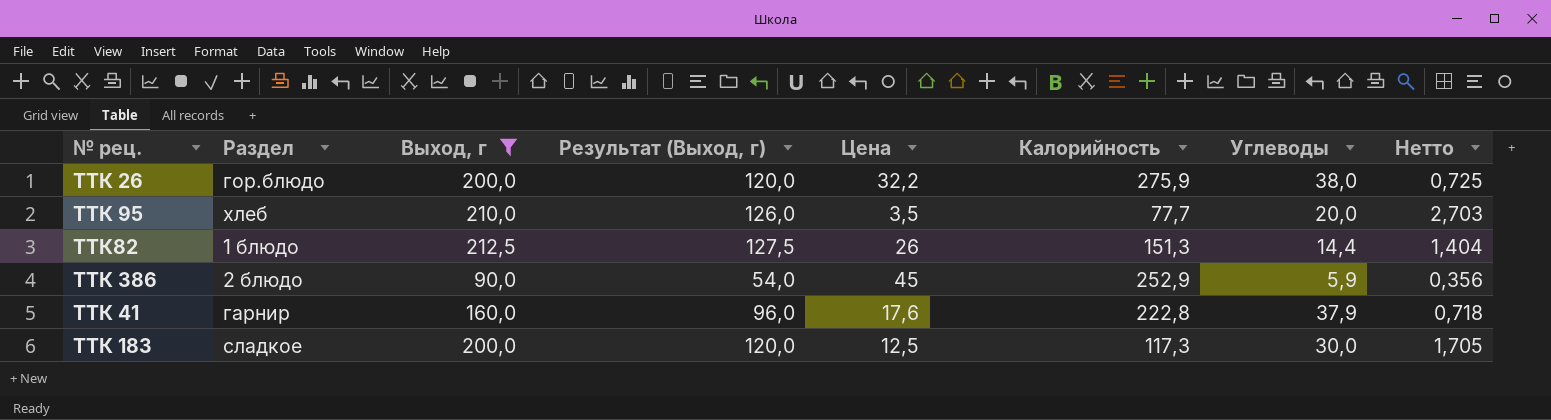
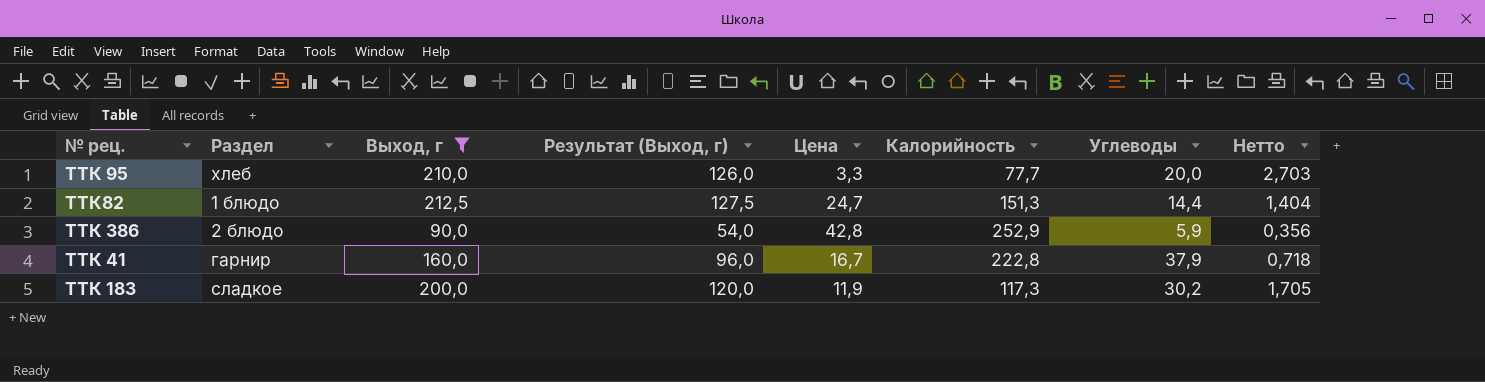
row ТТК 26: гор.блюдо | 200,0 | 120,0 | 32,2 | 275,9 | 38,0 | 0,725 -> none
ТТК 95 | Цена: 3,5 -> 3,3
ТТК82 | Цена: 26 -> 24,7
ТТК 386 | Цена: 45 -> 42,8
ТТК 41 | Цена: 17,6 -> 16,7
ТТК 183 | Цена: 12,5 -> 11,9
ТТК 183 | Углеводы: 30,0 -> 30,2

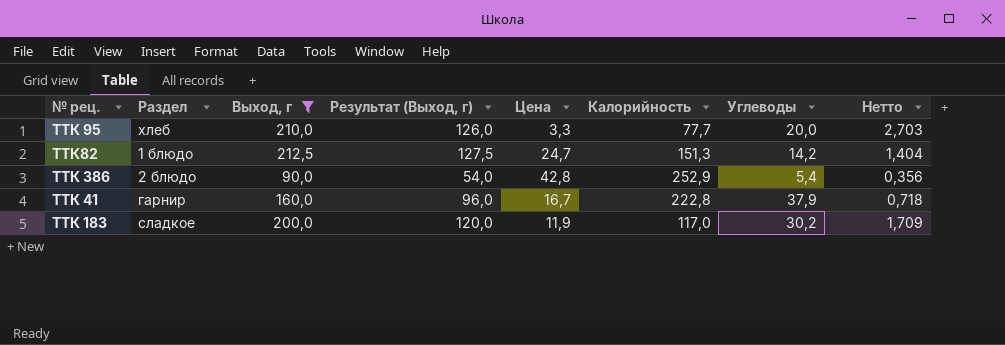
ТТК82 | Углеводы: 14,4 -> 14,2
ТТК 386 | Углеводы: 5,9 -> 5,4
ТТК 183 | Калорийность: 117,3 -> 117,0
ТТК 183 | Нетто: 1,705 -> 1,709

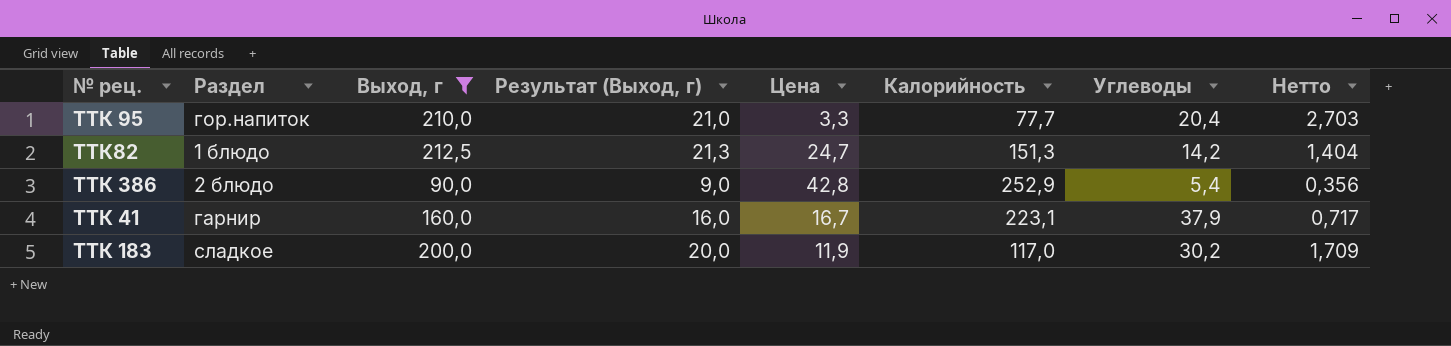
column Результат (Выход, г) | formula: [Выход, г] * 0,6 -> [Выход, г] * 0,1
ТТК 95 | Раздел: хлеб -> гор.напиток
ТТК 95 | Углеводы: 20,0 -> 20,4
ТТК 41 | Калорийность: 222,8 -> 223,1
ТТК 41 | Нетто: 0,718 -> 0,717

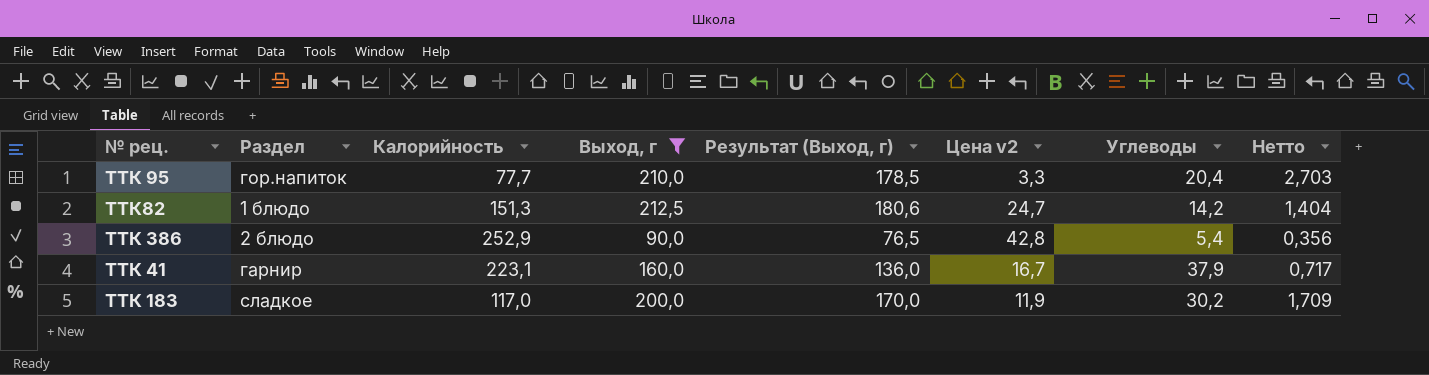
column Калорийность | position: 6 -> 3
column Результат (Выход, г) | formula: [Выход, г] * 0,1 -> [Выход, г] * 0,85
column name: Цена -> Цена v2

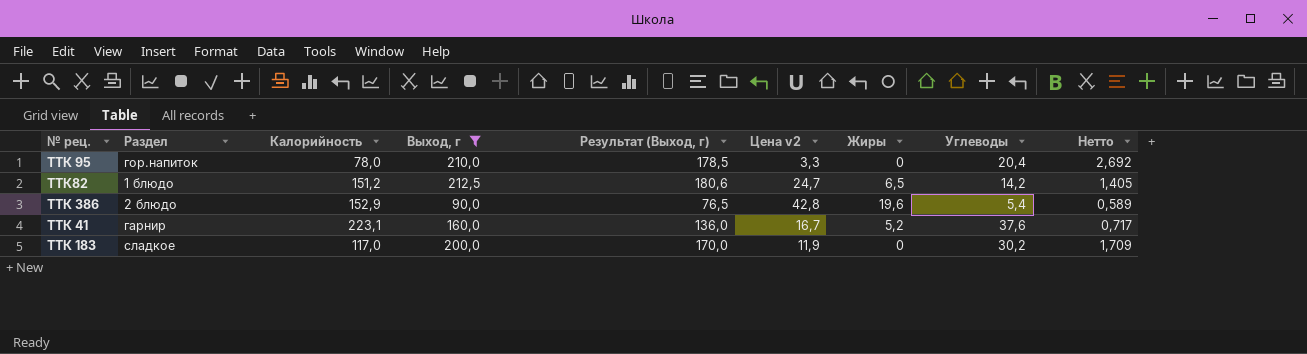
column Жиры | position: none -> 7
ТТК 95 | Калорийность: 77,7 -> 78,0
ТТК 95 | Нетто: 2,703 -> 2,692
ТТК82 | Калорийность: 151,3 -> 151,2
ТТК82 | Нетто: 1,404 -> 1,405
ТТК 386 | Калорийность: 252,9 -> 152,9
ТТК 386 | Нетто: 0,356 -> 0,589
ТТК 41 | Углеводы: 37,9 -> 37,6

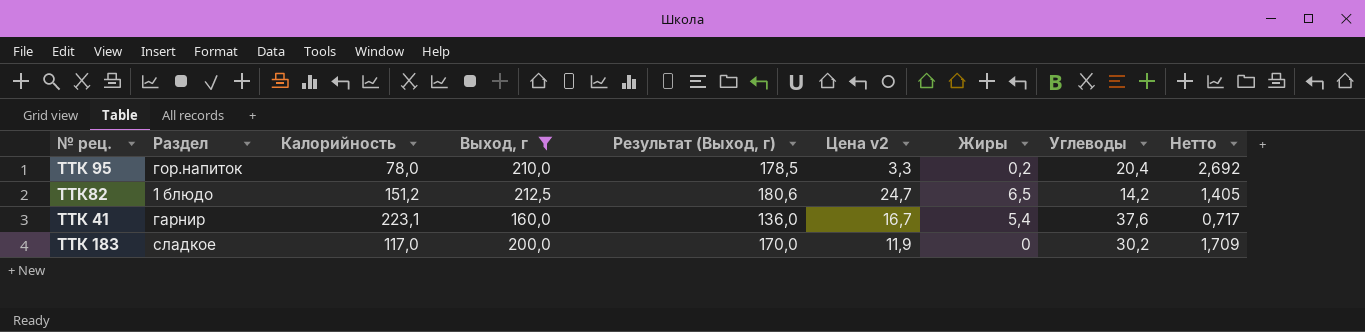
row ТТК 386: 2 блюдо | 152,9 | 90,0 | 76,5 | 42,8 | 19,6 | 5,4 | 0,589 -> none
ТТК 95 | Жиры: 0 -> 0,2
ТТК 41 | Жиры: 5,2 -> 5,4

